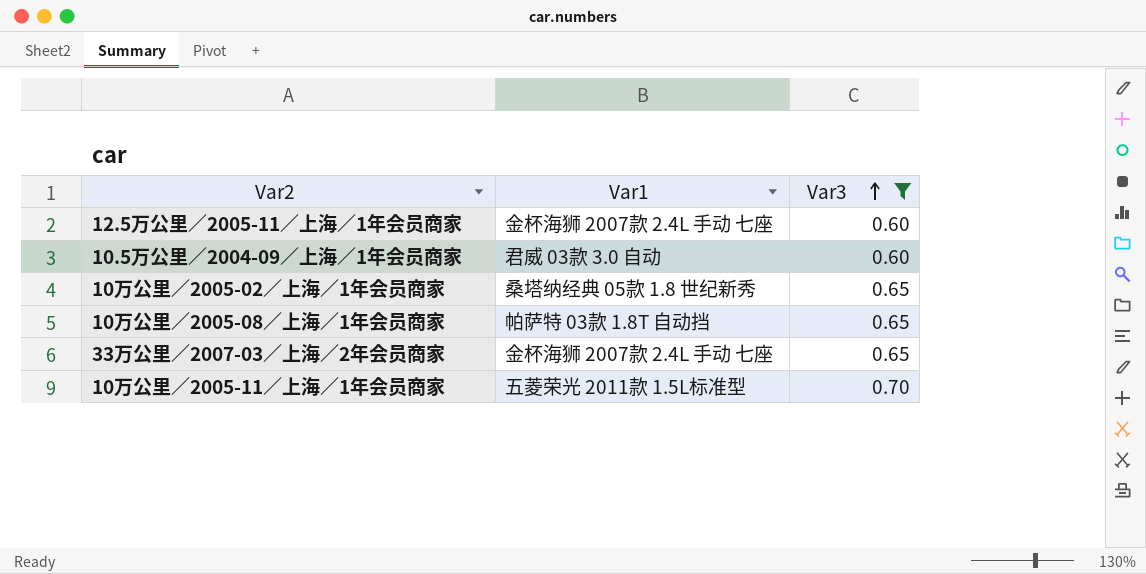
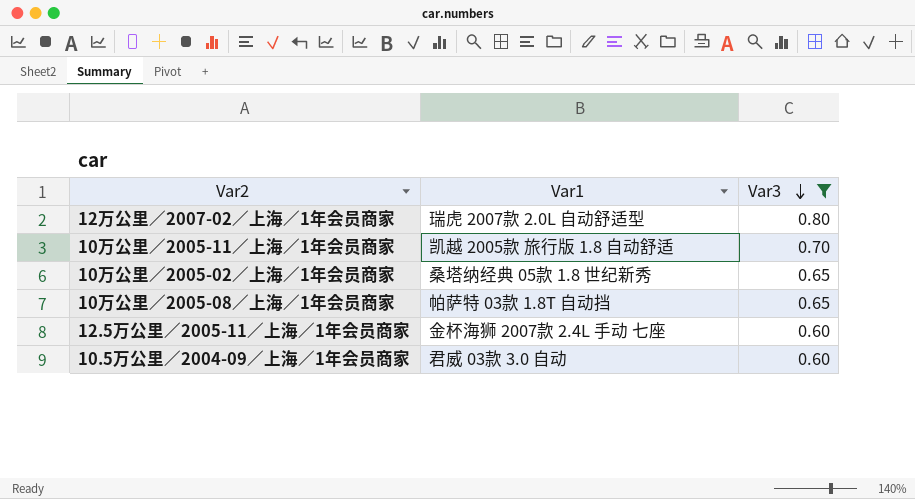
row order: Var3 ascending -> Var3 descending
row 33万公里／2007-03／上海／2年会员商家: 金杯海狮 2007款 2.4L 手动 七座 | 0.65 -> none
row 12万公里／2007-02／上海／1年会员商家: none -> 瑞虎 2007款 2.0L 自动舒适型 | 0.80
10万公里／2005-11／上海／1年会员商家 | Var1: 五菱荣光 2011款 1.5L标准型 -> 凯越 2005款 旅行版 1.8 自动舒适

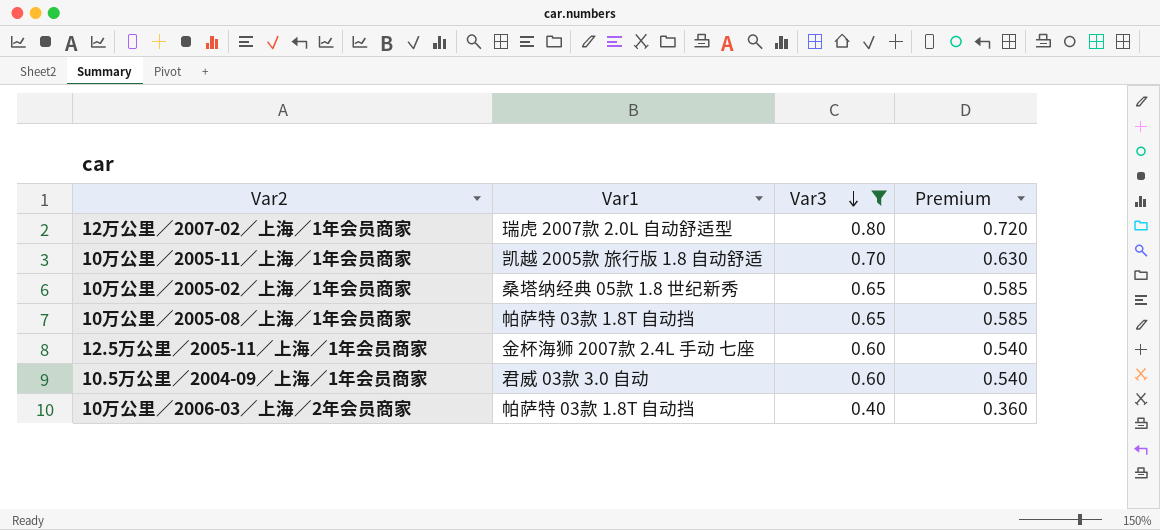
column Premium | formula: none -> [Var3] * 0.9
row 10万公里／2006-03／上海／2年会员商家: none -> 帕萨特 03款 1.8T 自动挡 | 0.40 | 0.360

